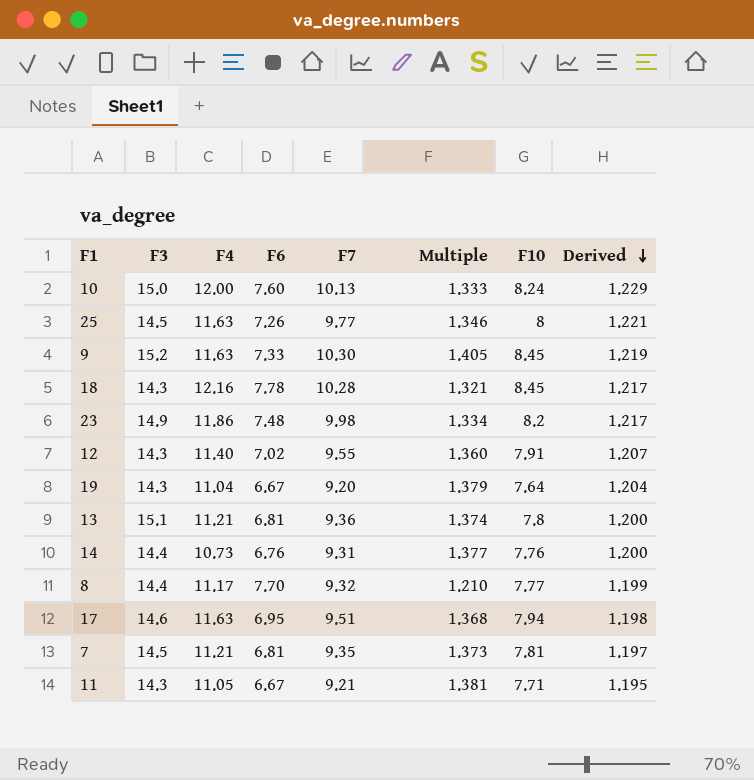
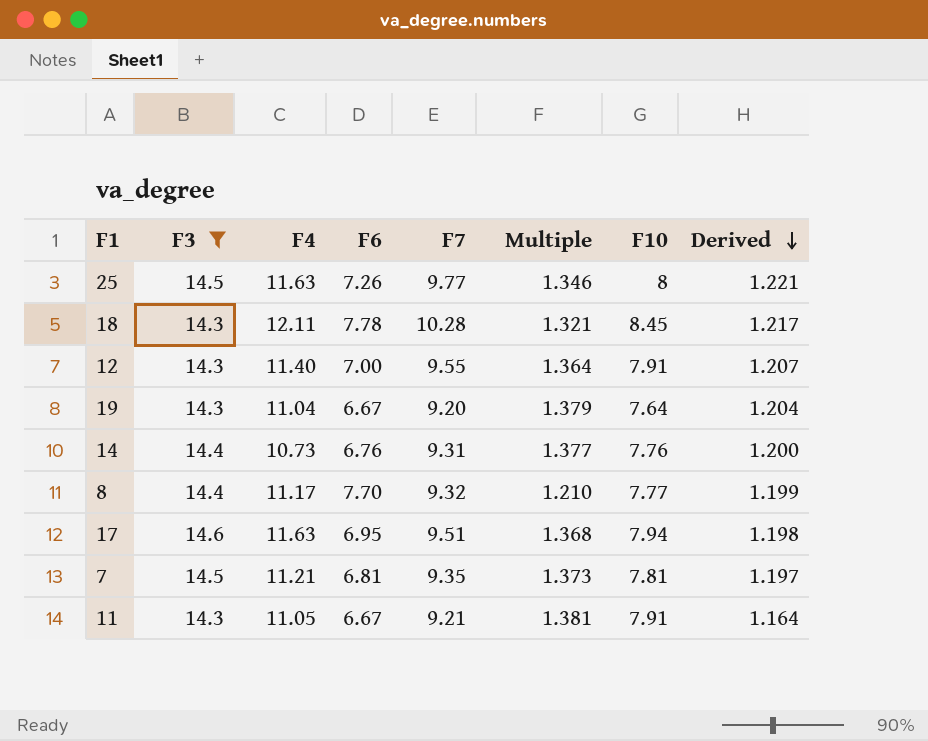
filter: none -> F3 <= 14.6
18 | F4: 12.16 -> 12.11
12 | F6: 7.02 -> 7.00
12 | Multiple: 1.360 -> 1.364
11 | F10: 7.71 -> 7.91
11 | Derived: 1.195 -> 1.164

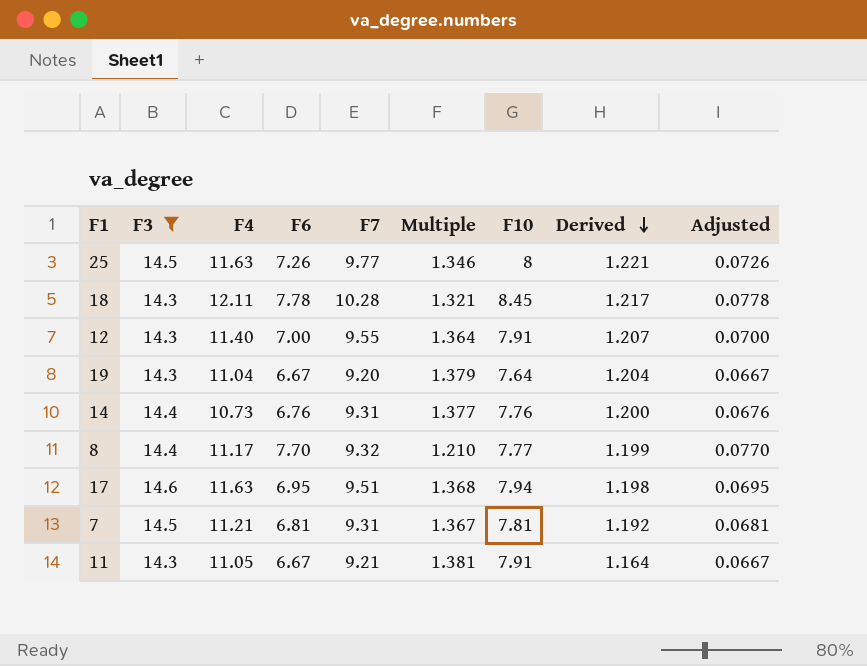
column Adjusted | formula: none -> [F6] * 0.01
7 | F7: 9.35 -> 9.31
7 | Multiple: 1.373 -> 1.367
7 | Derived: 1.197 -> 1.192

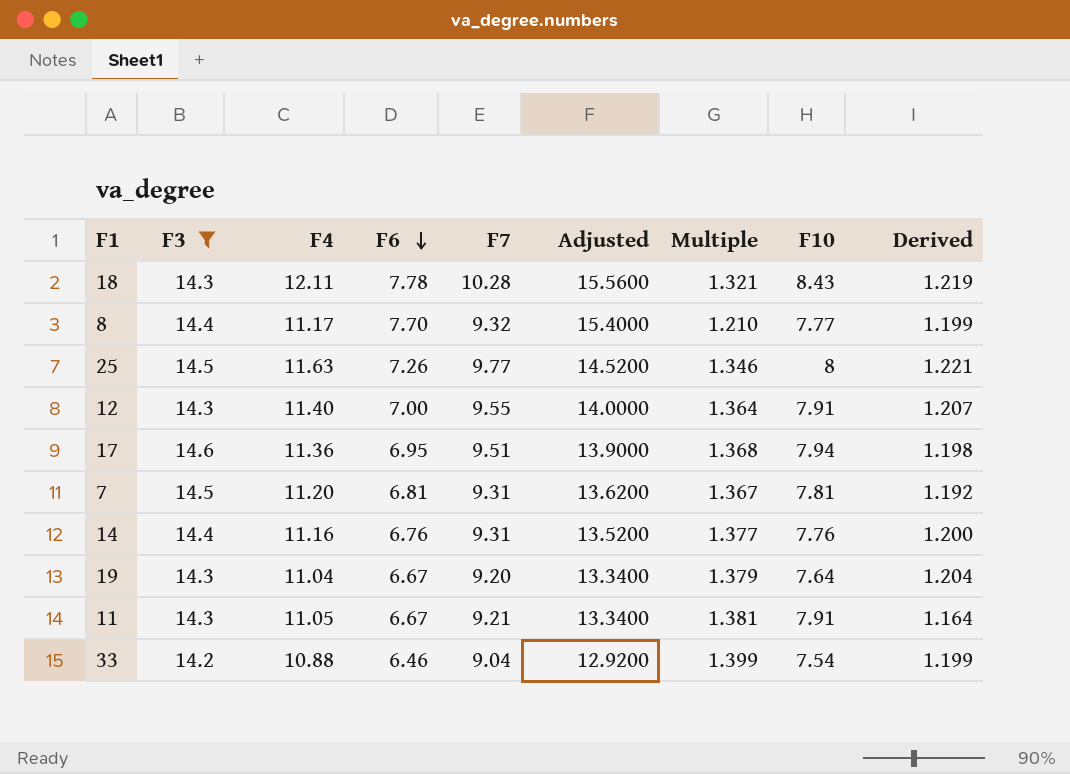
row order: Derived descending -> F6 descending
column Adjusted | formula: [F6] * 0.01 -> [F6] * 2
column Adjusted | position: 9 -> 6
18 | F10: 8.45 -> 8.43
18 | Derived: 1.217 -> 1.219
17 | F4: 11.63 -> 11.36
7 | F4: 11.21 -> 11.20
14 | F4: 10.73 -> 11.16
row 33: none -> 14.2 | 10.88 | 6.46 | 9.04 | 12.9200 | 1.399 | 7.54 | 1.199

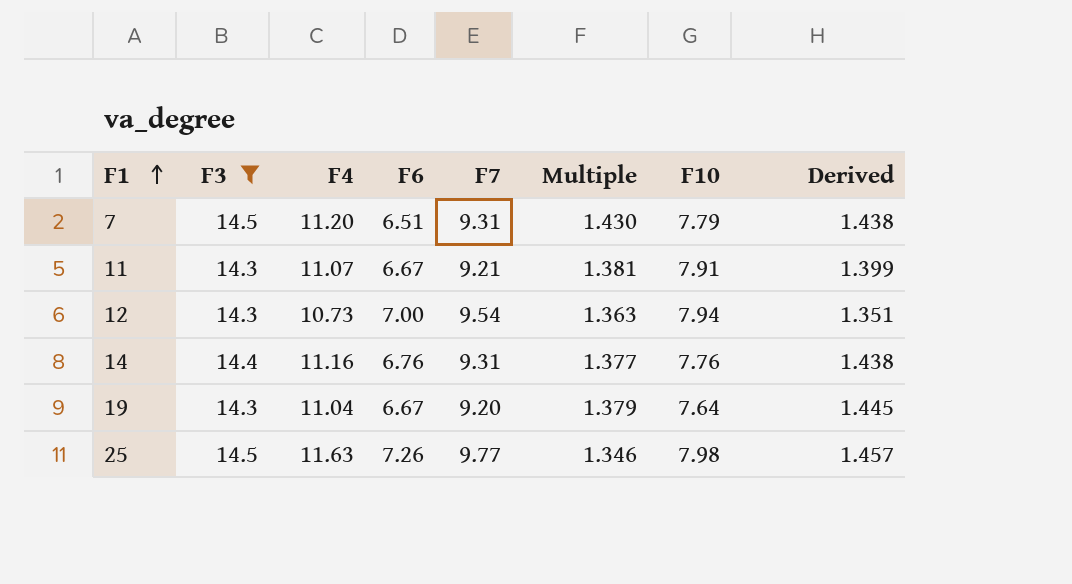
row order: F6 descending -> F1 ascending
column Adjusted | formula: [F6] * 2 -> none
column Derived | formula: [F7] / [F10] -> [F4] / [F10]
row 18: 14.3 | 12.11 | 7.78 | 10.28 | 15.5600 | 1.321 | 8.43 | 1.219 -> none
row 8: 14.4 | 11.17 | 7.70 | 9.32 | 15.4000 | 1.210 | 7.77 | 1.199 -> none
row 17: 14.6 | 11.36 | 6.95 | 9.51 | 13.9000 | 1.368 | 7.94 | 1.198 -> none
row 33: 14.2 | 10.88 | 6.46 | 9.04 | 12.9200 | 1.399 | 7.54 | 1.199 -> none
7 | F6: 6.81 -> 6.51
7 | Multiple: 1.367 -> 1.430
7 | F10: 7.81 -> 7.79
11 | F4: 11.05 -> 11.07
12 | F4: 11.40 -> 10.73
12 | F7: 9.55 -> 9.54
12 | Multiple: 1.364 -> 1.363
12 | F10: 7.91 -> 7.94
25 | F10: 8 -> 7.98

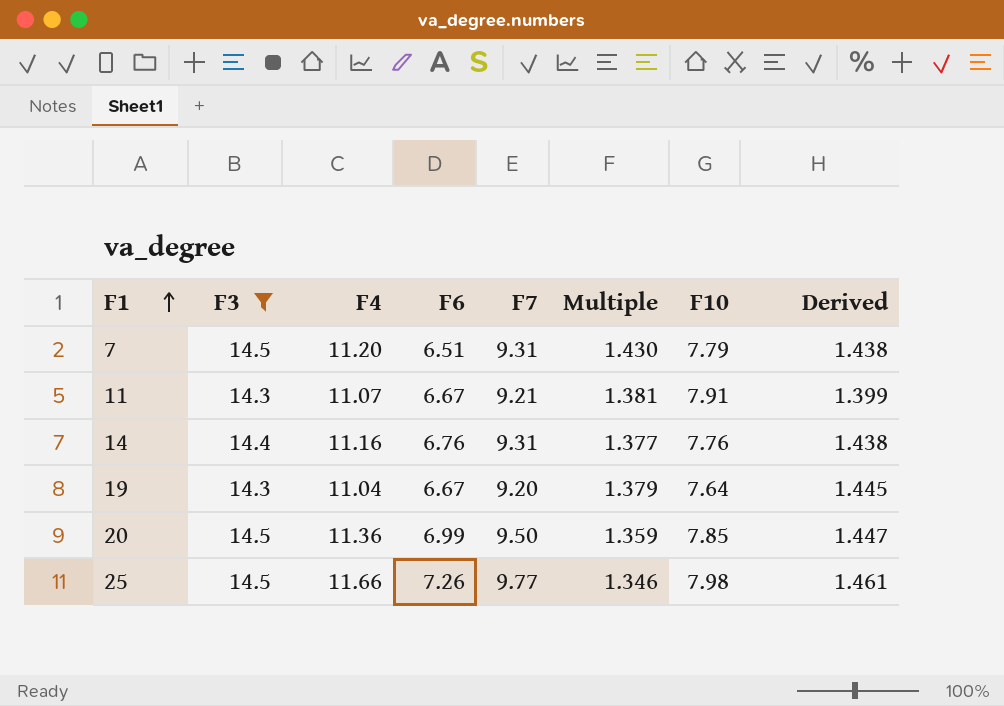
row 12: 14.3 | 10.73 | 7.00 | 9.54 | 1.363 | 7.94 | 1.351 -> none
row 20: none -> 14.5 | 11.36 | 6.99 | 9.50 | 1.359 | 7.85 | 1.447
25 | F4: 11.63 -> 11.66
25 | Derived: 1.457 -> 1.461

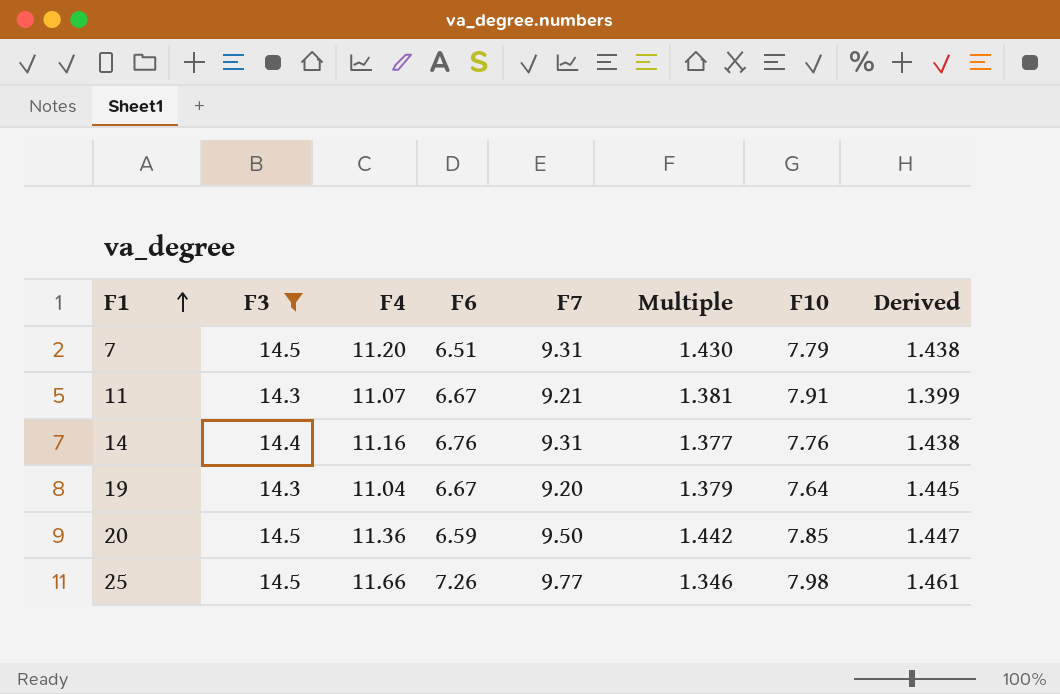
20 | F6: 6.99 -> 6.59
20 | Multiple: 1.359 -> 1.442

